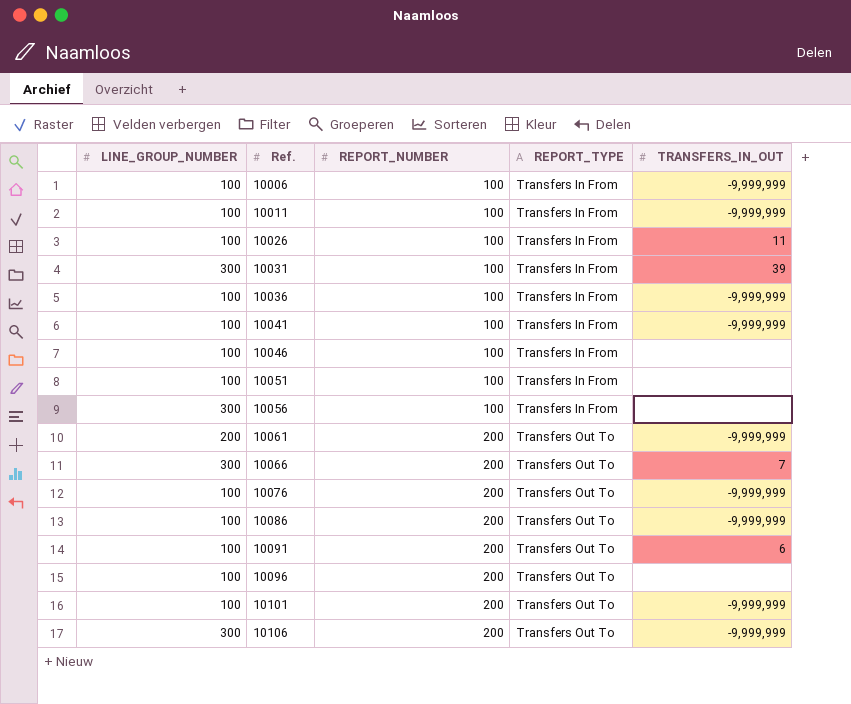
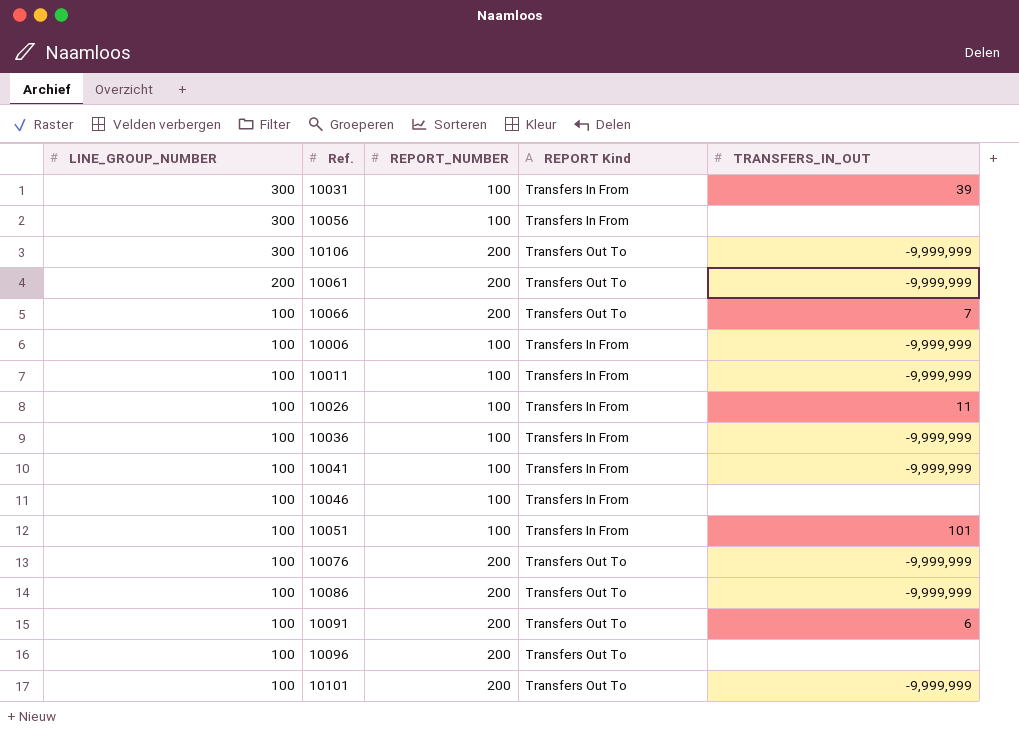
row order: Ref. ascending -> LINE_GROUP_NUMBER descending
column name: REPORT_TYPE -> REPORT Kind
10066 | LINE_GROUP_NUMBER: 300 -> 100
10051 | TRANSFERS_IN_OUT: none -> 101

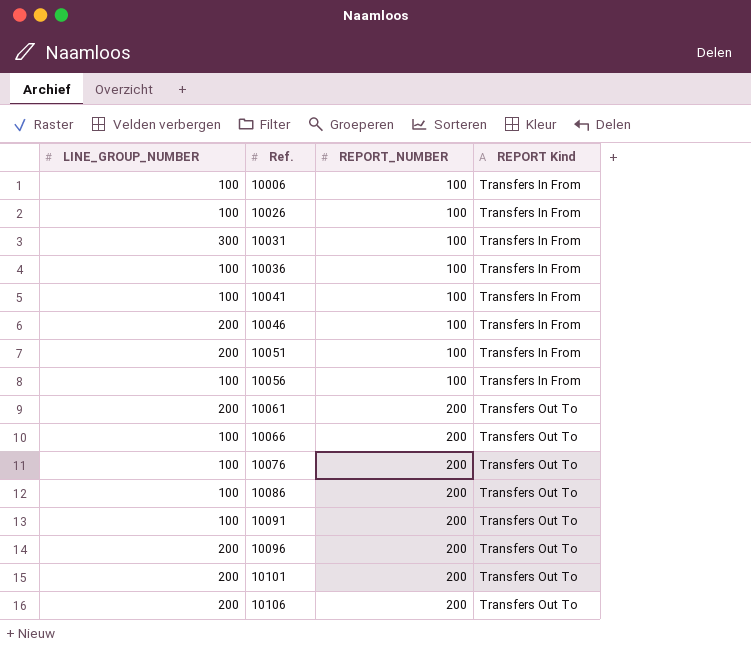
row order: LINE_GROUP_NUMBER descending -> Ref. ascending
column TRANSFERS_IN_OUT | position: 5 -> none
row 10011: 100 | 100 | Transfers In From | -9,999,999 -> none
10046 | LINE_GROUP_NUMBER: 100 -> 200
10051 | LINE_GROUP_NUMBER: 100 -> 200
10056 | LINE_GROUP_NUMBER: 300 -> 100
10096 | LINE_GROUP_NUMBER: 100 -> 200
10101 | LINE_GROUP_NUMBER: 100 -> 200
10106 | LINE_GROUP_NUMBER: 300 -> 200

